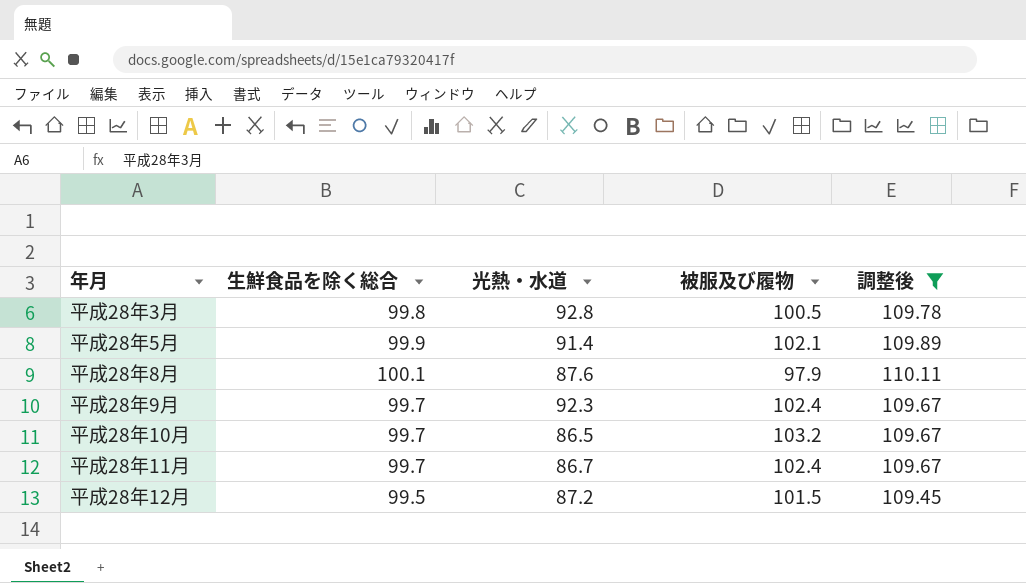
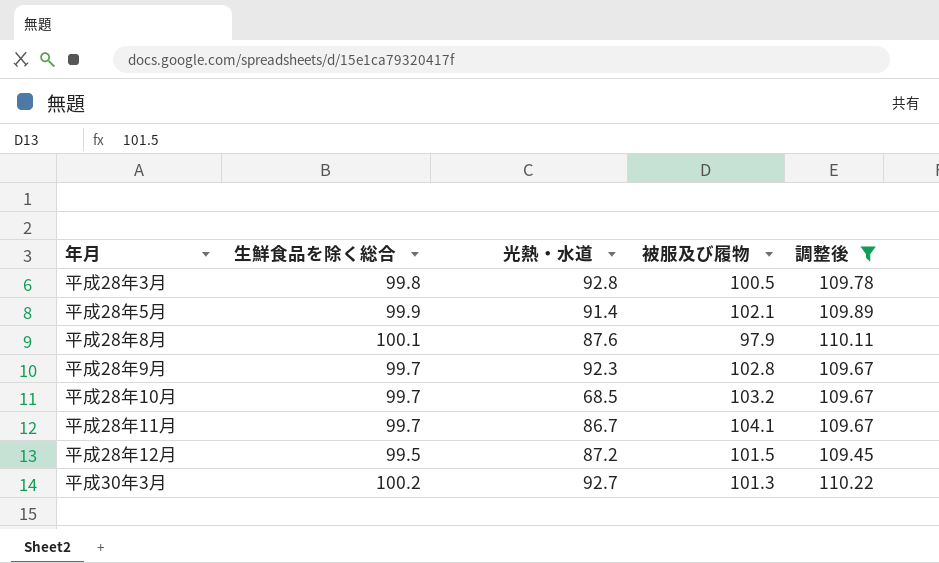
平成28年9月 | 被服及び履物: 102.4 -> 102.8
平成28年10月 | 光熱・水道: 86.5 -> 68.5
平成28年11月 | 被服及び履物: 102.4 -> 104.1
row 平成30年3月: none -> 100.2 | 92.7 | 101.3 | 110.22

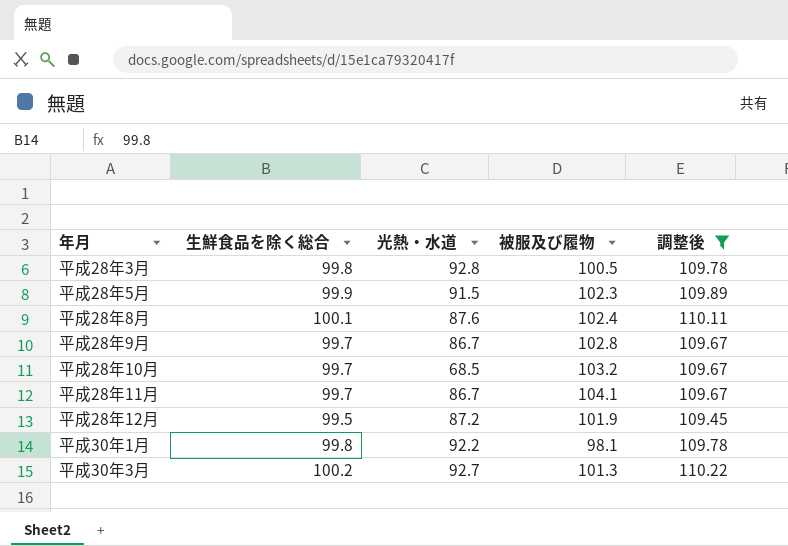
平成28年5月 | 光熱・水道: 91.4 -> 91.5
平成28年5月 | 被服及び履物: 102.1 -> 102.3
平成28年8月 | 被服及び履物: 97.9 -> 102.4
平成28年9月 | 光熱・水道: 92.3 -> 86.7
平成28年12月 | 被服及び履物: 101.5 -> 101.9
row 平成30年1月: none -> 99.8 | 92.2 | 98.1 | 109.78

